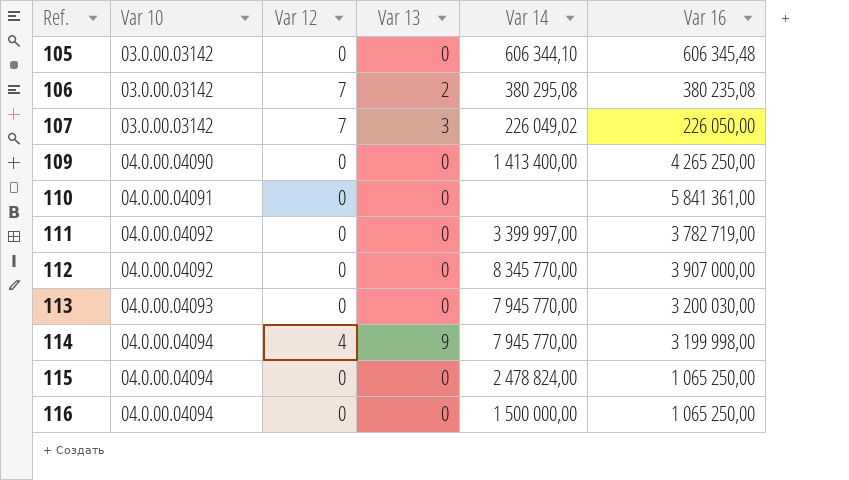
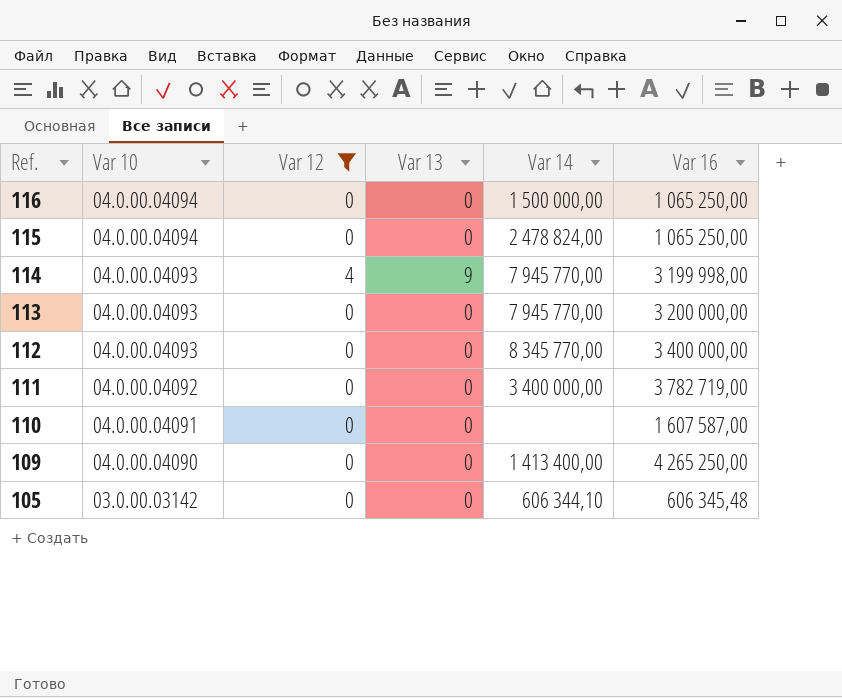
filter: none -> Var 12 != 7
row order: Ref. ascending -> Ref. descending
114 | Var 10: 04.0.00.04094 -> 04.0.00.04093
113 | Var 16: 3 200 030,00 -> 3 200 000,00
112 | Var 10: 04.0.00.04092 -> 04.0.00.04093
112 | Var 16: 3 907 000,00 -> 3 400 000,00
111 | Var 14: 3 399 997,00 -> 3 400 000,00
110 | Var 16: 5 841 361,00 -> 1 607 587,00

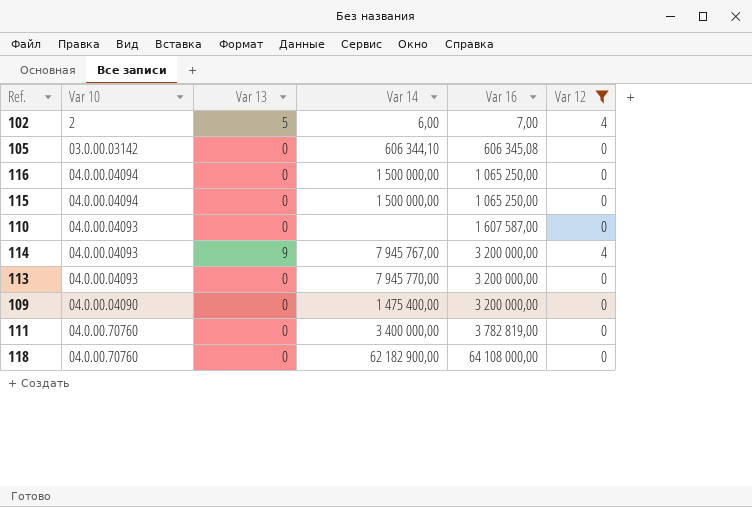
row order: Ref. descending -> Var 16 ascending
column Var 12 | position: 3 -> 6
row 112: 04.0.00.04093 | 0 | 0 | 8 345 770,00 | 3 400 000,00 -> none
row 102: none -> 2 | 5 | 6,00 | 7,00 | 4
105 | Var 16: 606 345,48 -> 606 345,08
115 | Var 14: 2 478 824,00 -> 1 500 000,00
110 | Var 10: 04.0.00.04091 -> 04.0.00.04093
114 | Var 14: 7 945 770,00 -> 7 945 767,00
114 | Var 16: 3 199 998,00 -> 3 200 000,00
109 | Var 14: 1 413 400,00 -> 1 475 400,00
109 | Var 16: 4 265 250,00 -> 3 200 000,00
111 | Var 10: 04.0.00.04092 -> 04.0.00.70760
111 | Var 16: 3 782 719,00 -> 3 782 819,00
row 118: none -> 04.0.00.70760 | 0 | 62 182 900,00 | 64 108 000,00 | 0

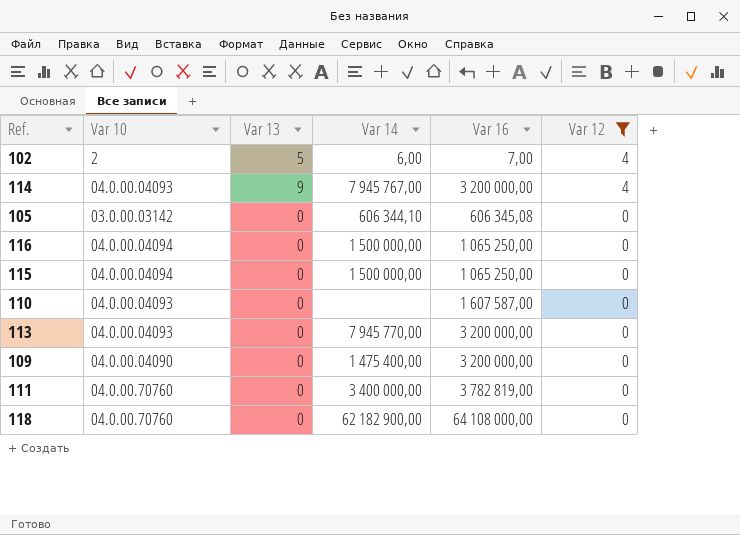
row order: Var 16 ascending -> Var 12 descending

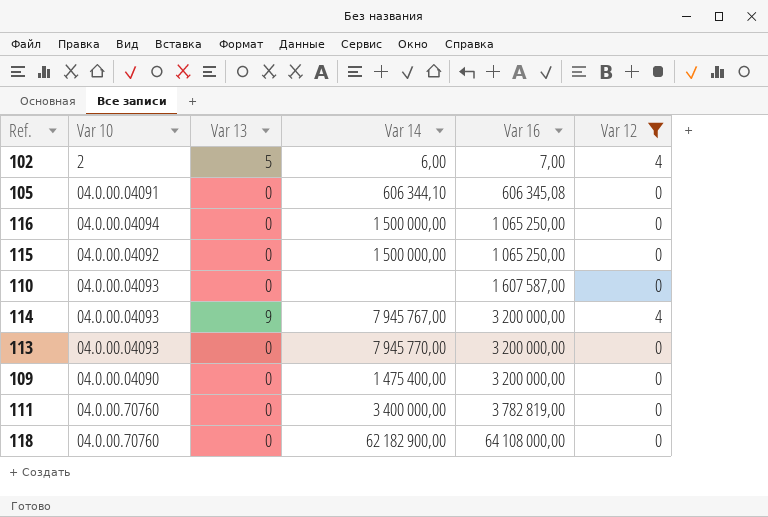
row order: Var 12 descending -> Var 16 ascending
105 | Var 10: 03.0.00.03142 -> 04.0.00.04091
115 | Var 10: 04.0.00.04094 -> 04.0.00.04092

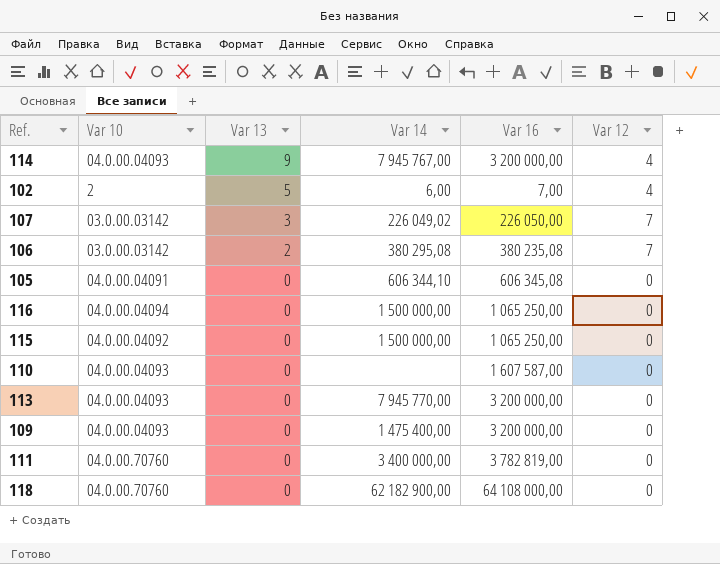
filter: Var 12 != 7 -> none
row order: Var 16 ascending -> Var 13 descending
109 | Var 10: 04.0.00.04090 -> 04.0.00.04093

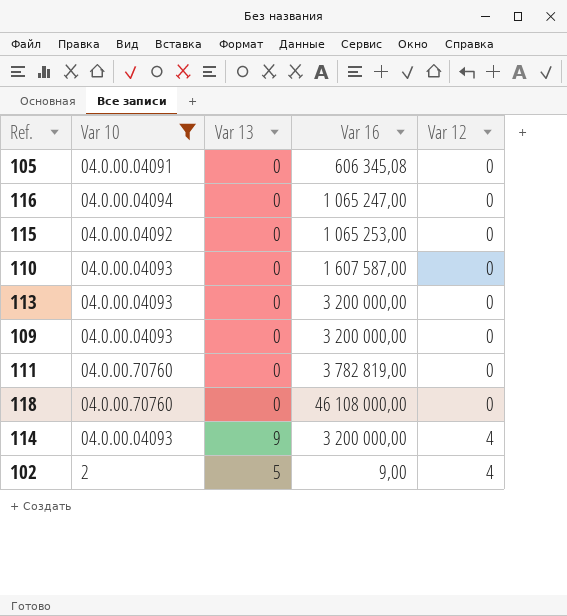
filter: none -> Var 10 != 03.0.00.03142
row order: Var 13 descending -> Var 12 ascending
column Var 14 | position: 4 -> none
116 | Var 16: 1 065 250,00 -> 1 065 247,00
115 | Var 16: 1 065 250,00 -> 1 065 253,00
118 | Var 16: 64 108 000,00 -> 46 108 000,00
102 | Var 16: 7,00 -> 9,00

